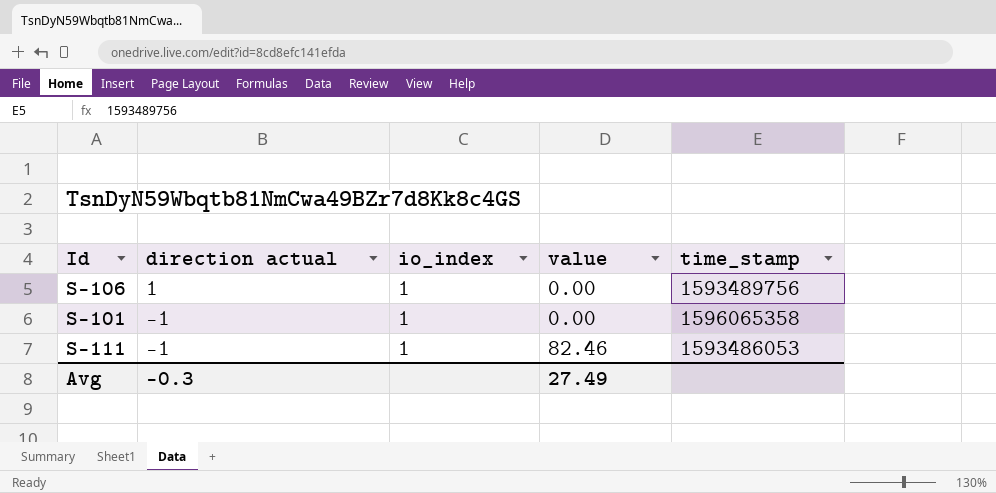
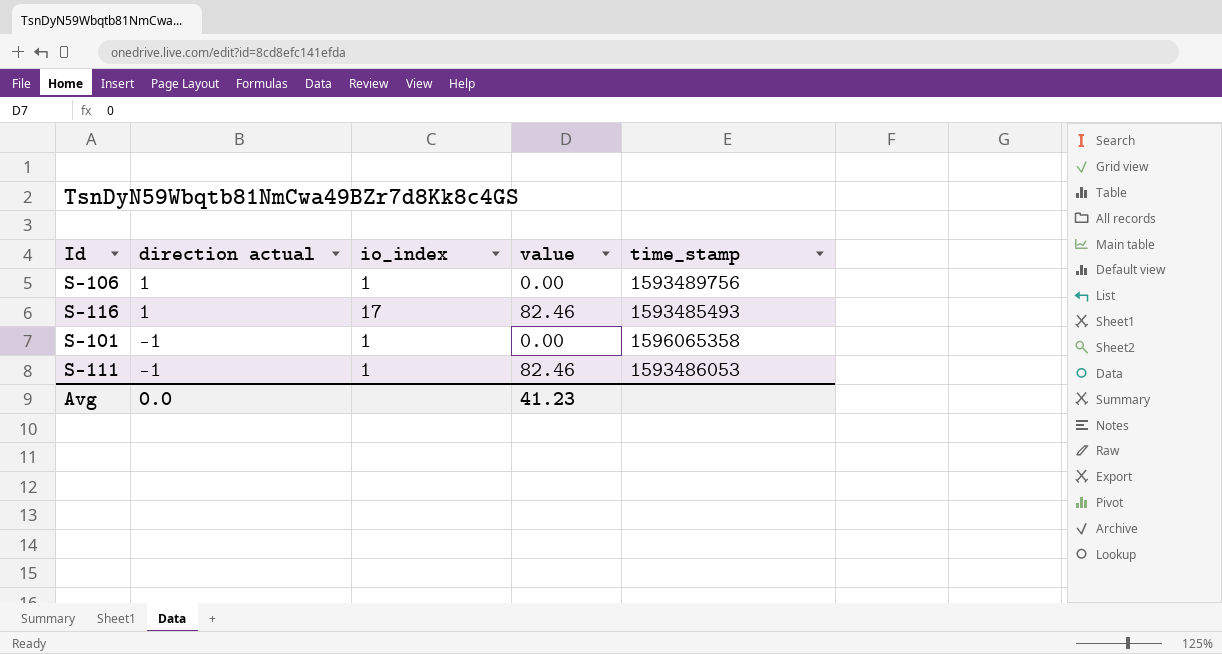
row S-116: none -> 1 | 17 | 82.46 | 1593485493
Avg | direction actual: -0.3 -> 0.0
Avg | value: 27.49 -> 41.23

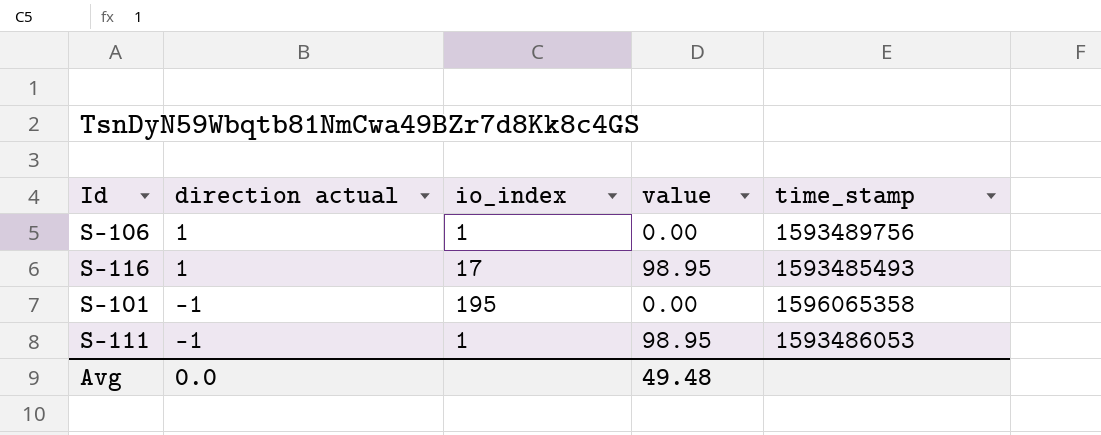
S-116 | value: 82.46 -> 98.95
S-101 | io_index: 1 -> 195
S-111 | value: 82.46 -> 98.95
Avg | value: 41.23 -> 49.48

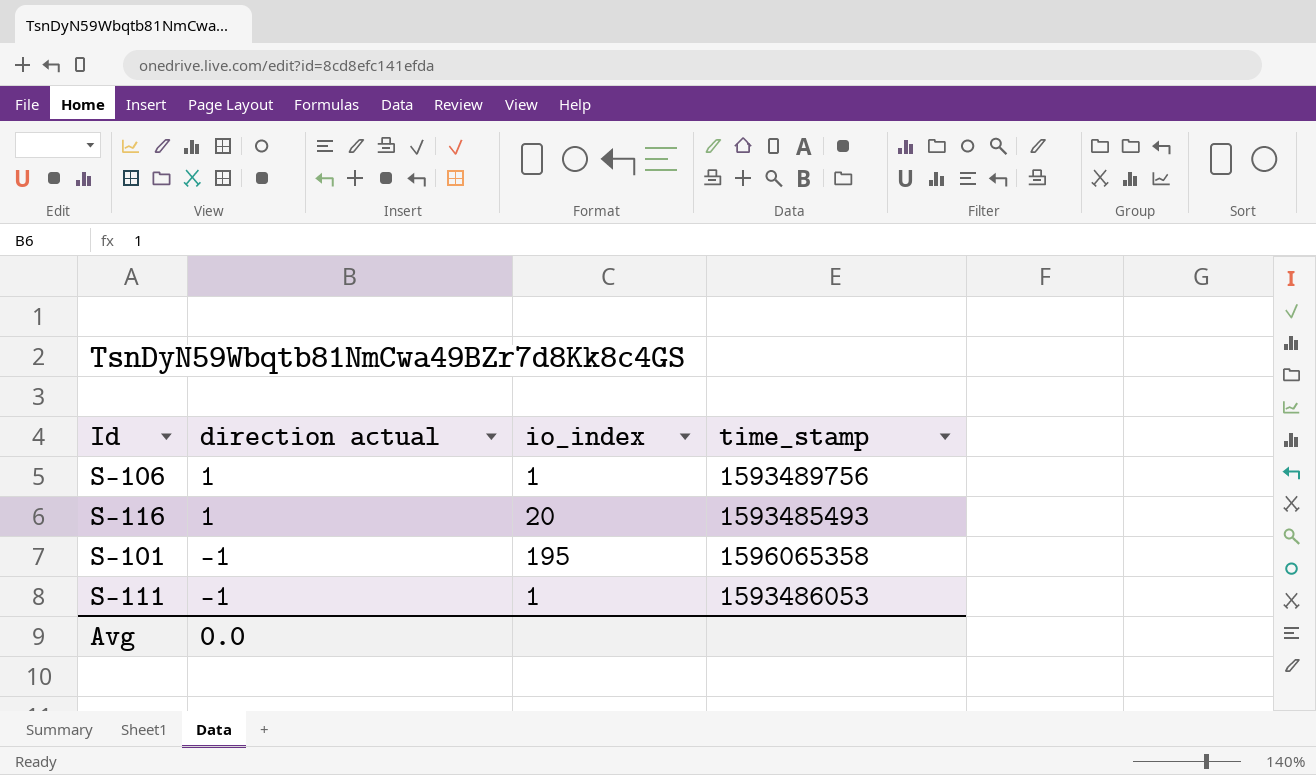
column value | position: 4 -> none
S-116 | io_index: 17 -> 20

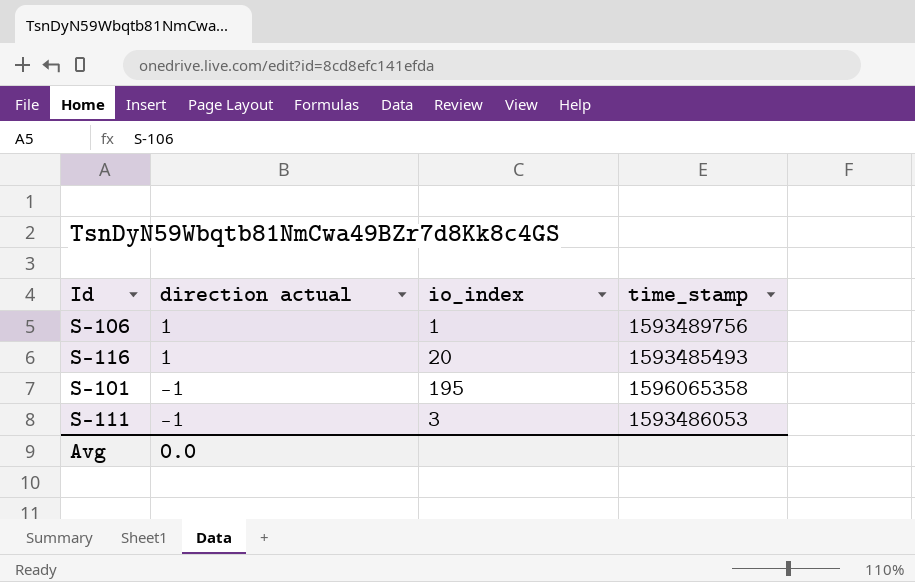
S-111 | io_index: 1 -> 3

